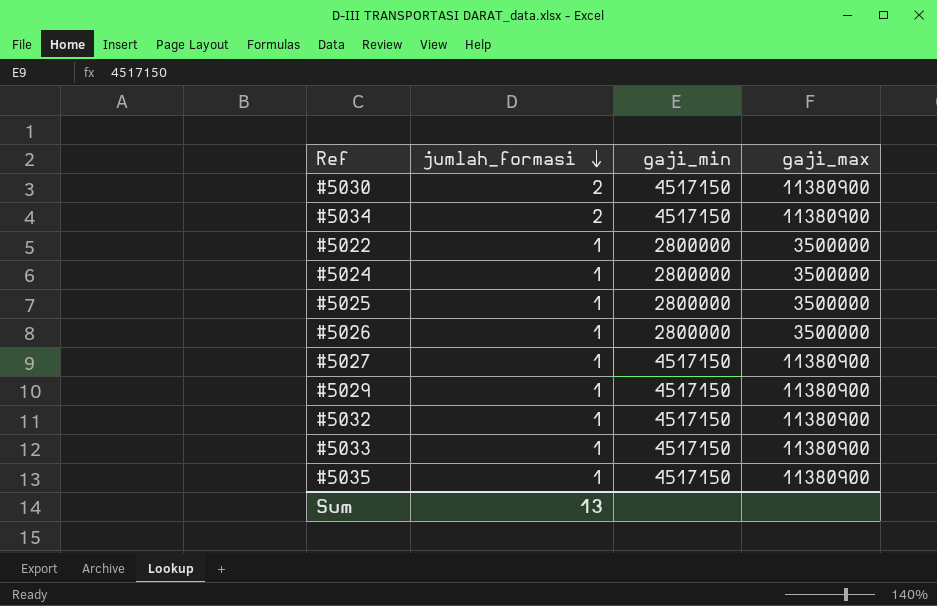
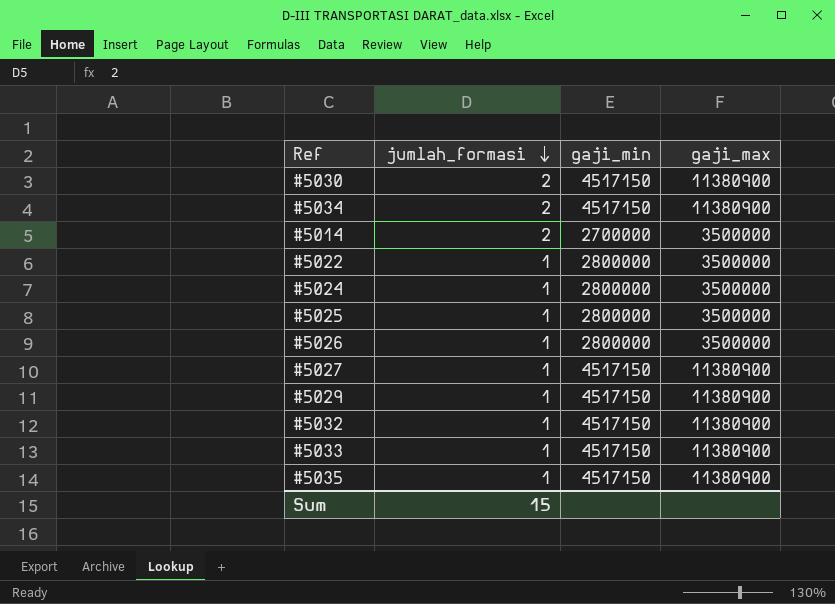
row #5014: none -> 2 | 2700000 | 3500000
Sum | jumlah_formasi: 13 -> 15

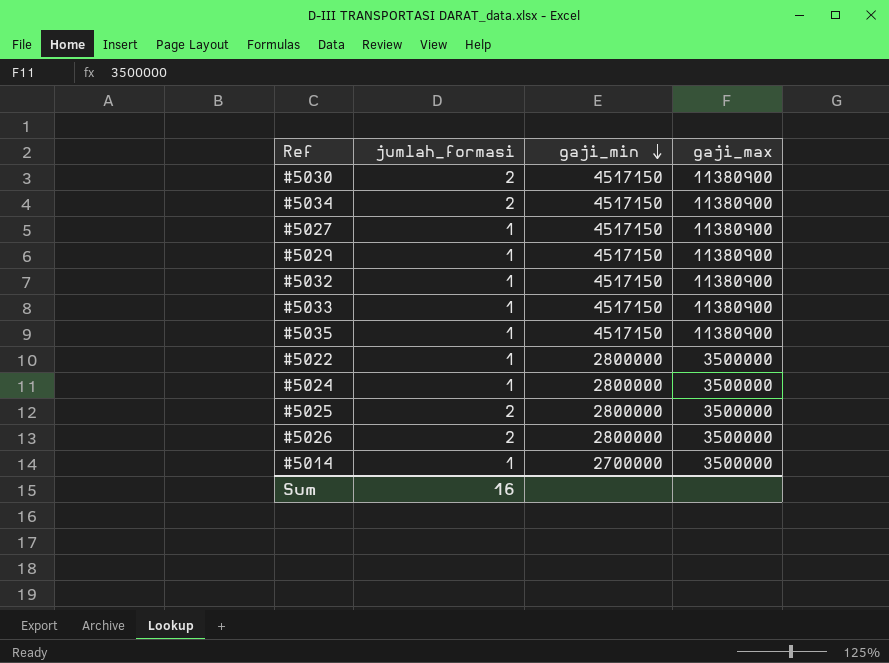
row order: jumlah_formasi descending -> gaji_min descending
#5025 | jumlah_formasi: 1 -> 2
#5026 | jumlah_formasi: 1 -> 2
#5014 | jumlah_formasi: 2 -> 1
Sum | jumlah_formasi: 15 -> 16

